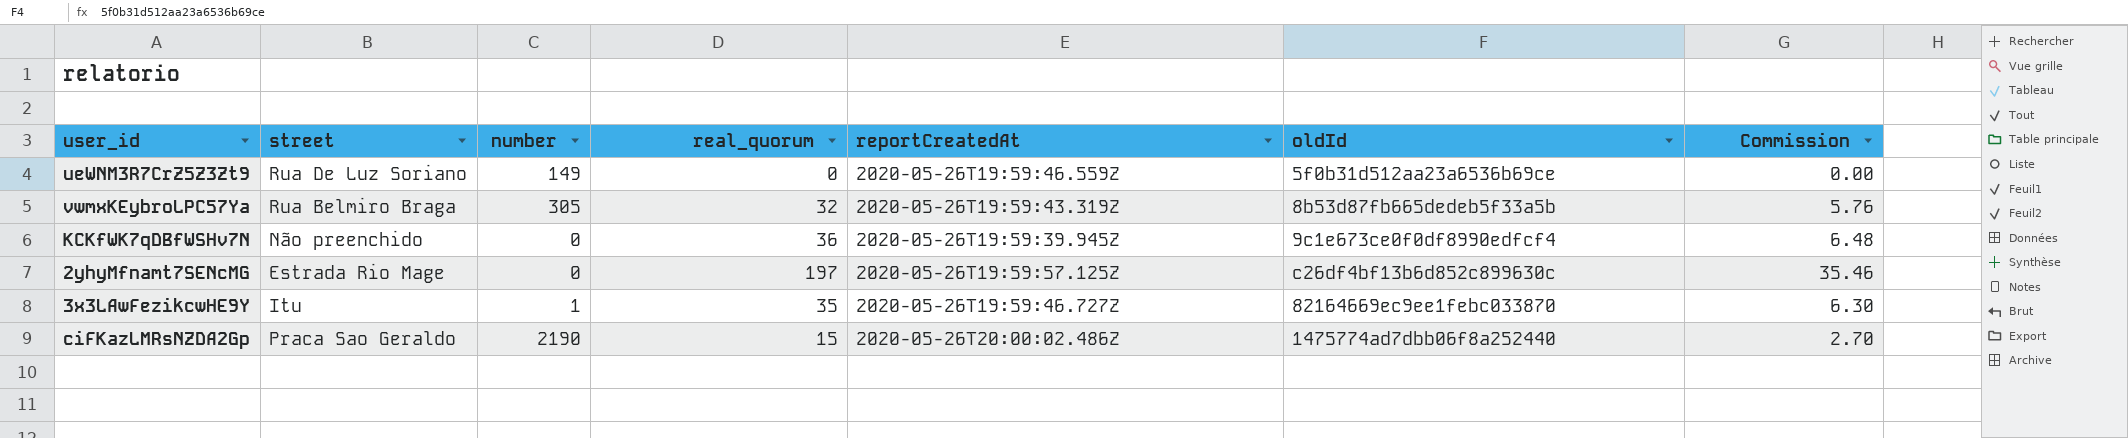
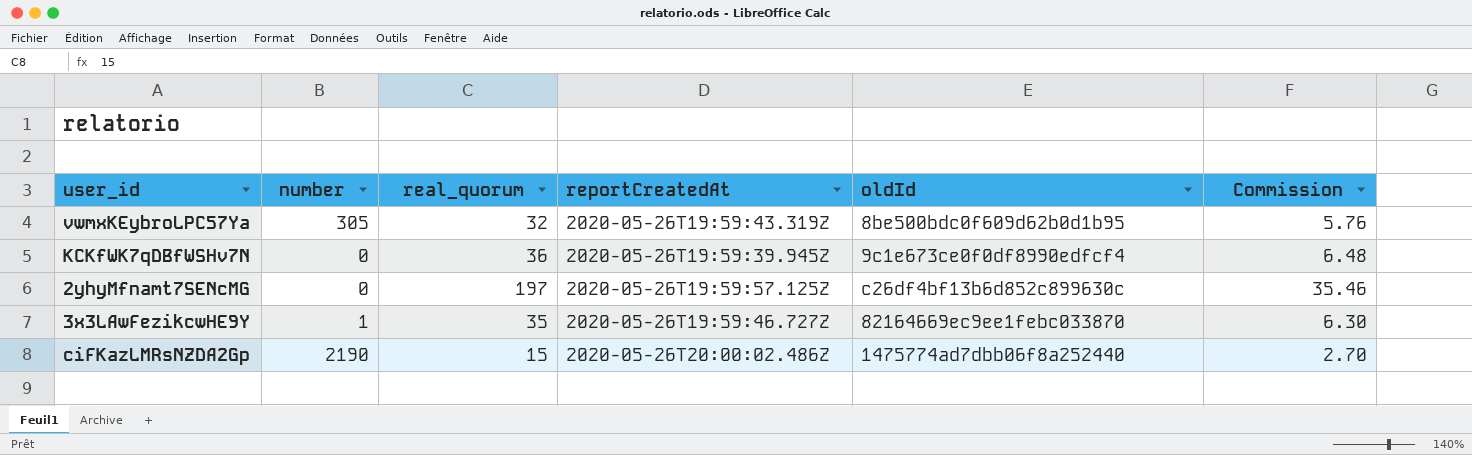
column street | position: 2 -> none
row ueWNM3R7CrZ5Z3Zt9: Rua De Luz Soriano | 149 | 0 | 2020-05-26T19:59:46.559Z | 5f0b31d512aa23a6536b69ce | 0.00 -> none
vwmxKEybroLPC57Ya | oldId: 8b53d87fb665dedeb5f33a5b -> 8be500bdc0f609d62b0d1b95

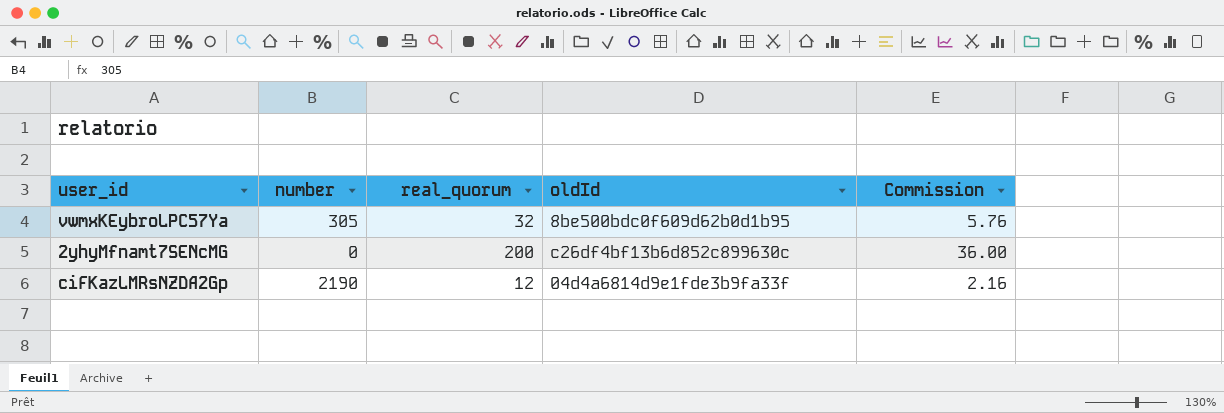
column reportCreatedAt | position: 4 -> none
row KCKfWK7qDBfWSHv7N: 0 | 36 | 2020-05-26T19:59:39.945Z | 9c1e673ce0f0df8990edfcf4 | 6.48 -> none
row 3x3LAwFezikcwHE9Y: 1 | 35 | 2020-05-26T19:59:46.727Z | 82164669ec9ee1febc033870 | 6.30 -> none
2yhyMfnamt7SENcMG | real_quorum: 197 -> 200
2yhyMfnamt7SENcMG | Commission: 35.46 -> 36.00
ciFKazLMRsNZDA2Gp | real_quorum: 15 -> 12
ciFKazLMRsNZDA2Gp | oldId: 1475774ad7dbb06f8a252440 -> 04d4a6814d9e1fde3b9fa33f
ciFKazLMRsNZDA2Gp | Commission: 2.70 -> 2.16

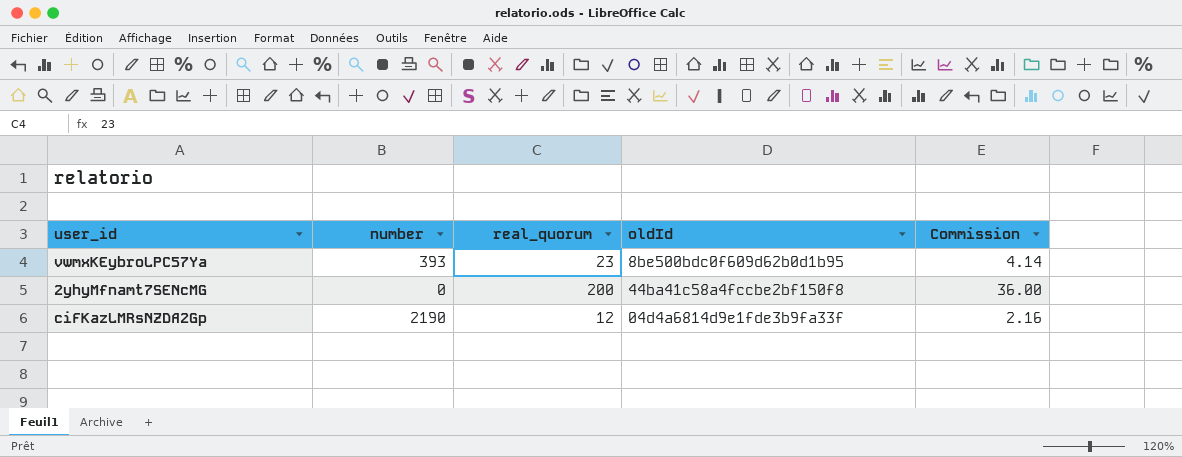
vwmxKEybroLPC57Ya | number: 305 -> 393
vwmxKEybroLPC57Ya | real_quorum: 32 -> 23
vwmxKEybroLPC57Ya | Commission: 5.76 -> 4.14
2yhyMfnamt7SENcMG | oldId: c26df4bf13b6d852c899630c -> 44ba41c58a4fccbe2bf150f8

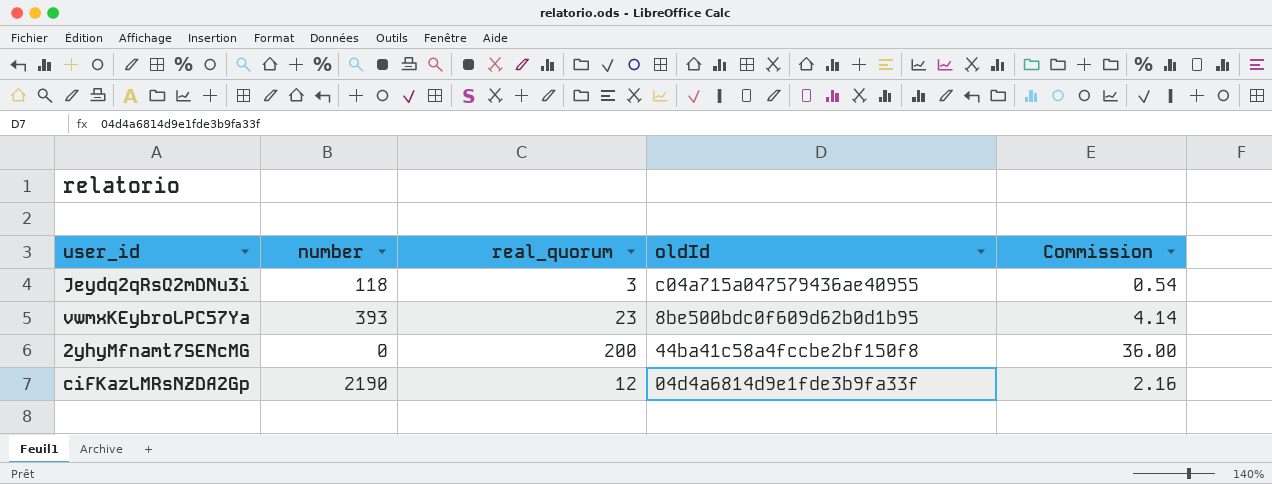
row Jeydq2qRsQ2mDNu3i: none -> 118 | 3 | c04a715a047579436ae40955 | 0.54

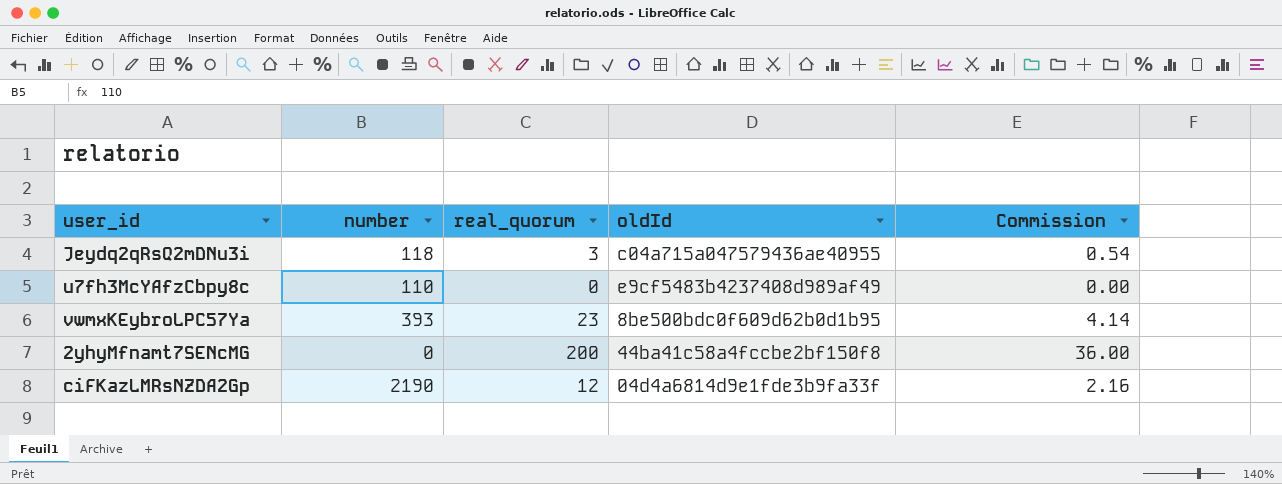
row u7fh3McYAfzCbpy8c: none -> 110 | 0 | e9cf5483b4237408d989af49 | 0.00

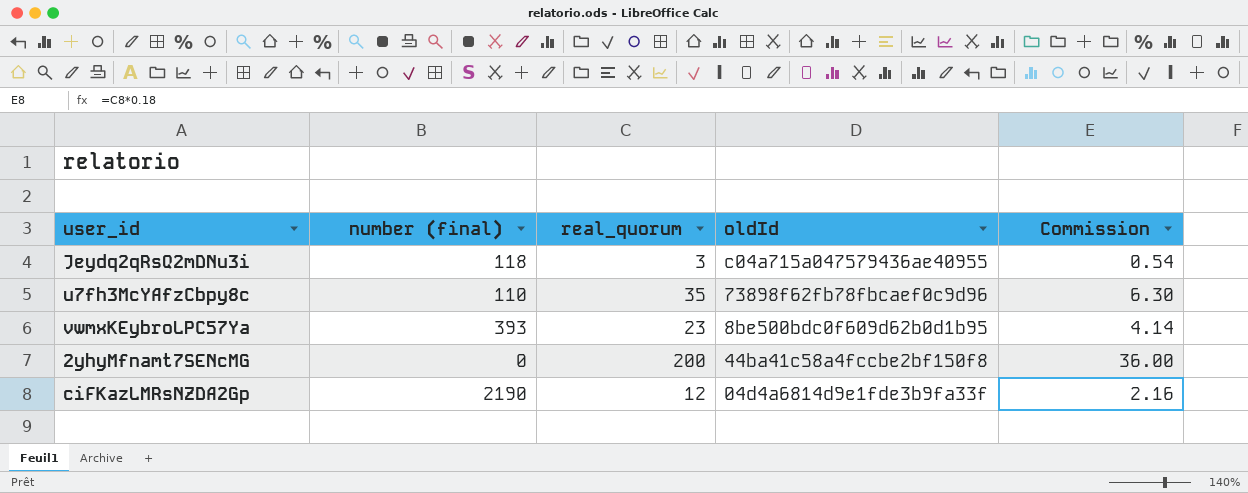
column name: number -> number (final)
u7fh3McYAfzCbpy8c | real_quorum: 0 -> 35
u7fh3McYAfzCbpy8c | oldId: e9cf5483b4237408d989af49 -> 73898f62fb78fbcaef0c9d96
u7fh3McYAfzCbpy8c | Commission: 0.00 -> 6.30

